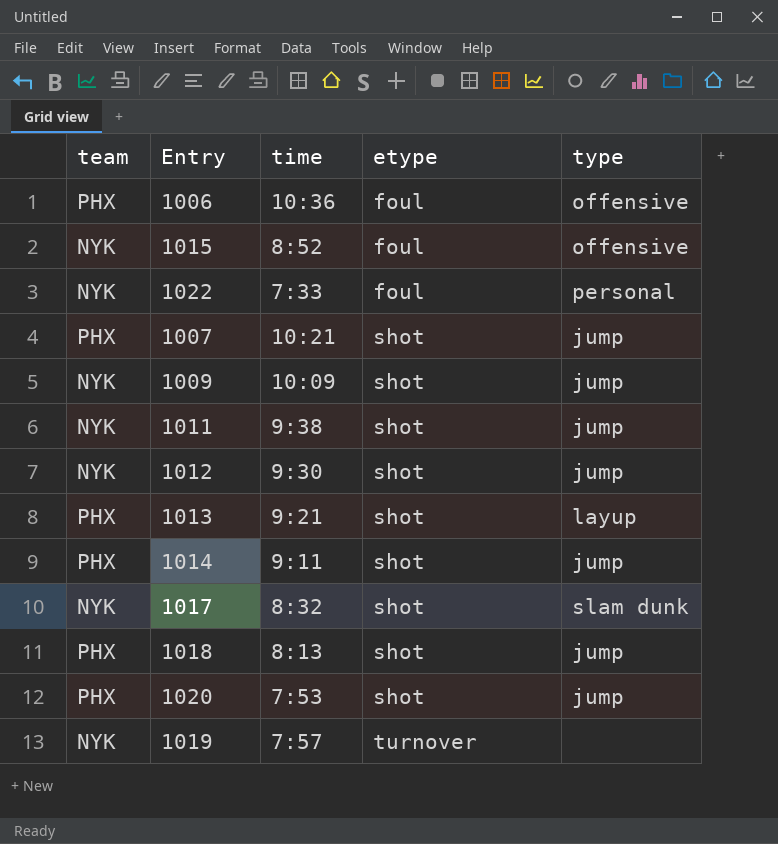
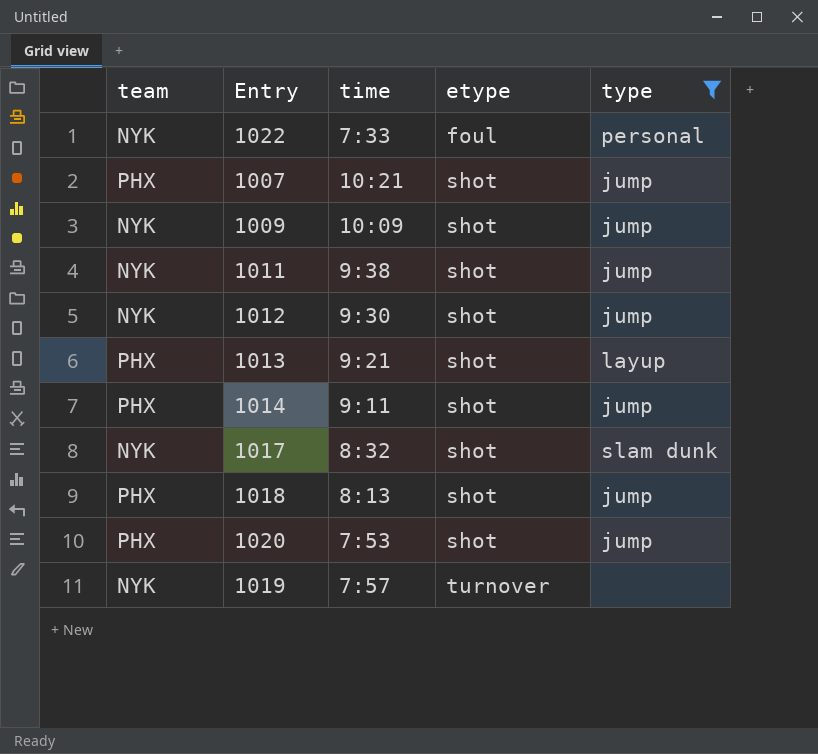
filter: none -> type != offensive

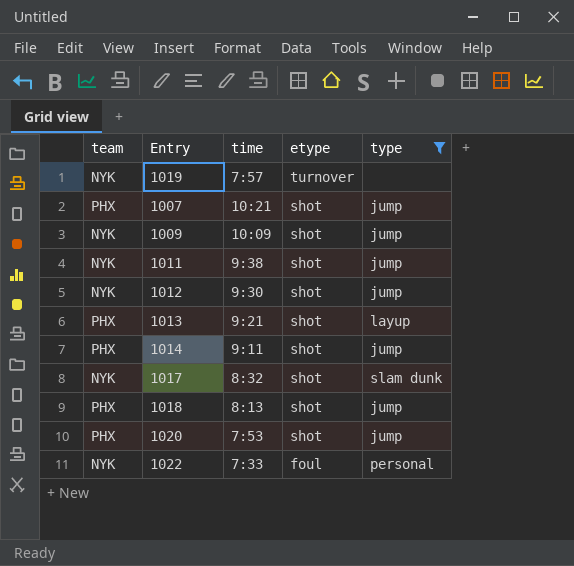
row order: etype ascending -> etype descending

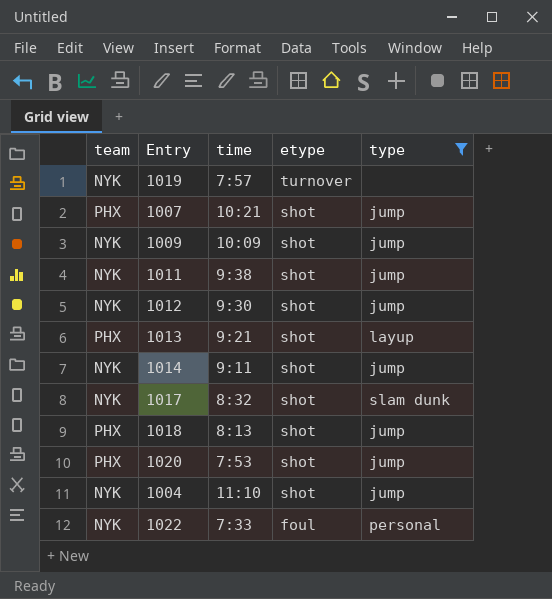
1014 | team: PHX -> NYK
row 1004: none -> NYK | 11:10 | shot | jump

